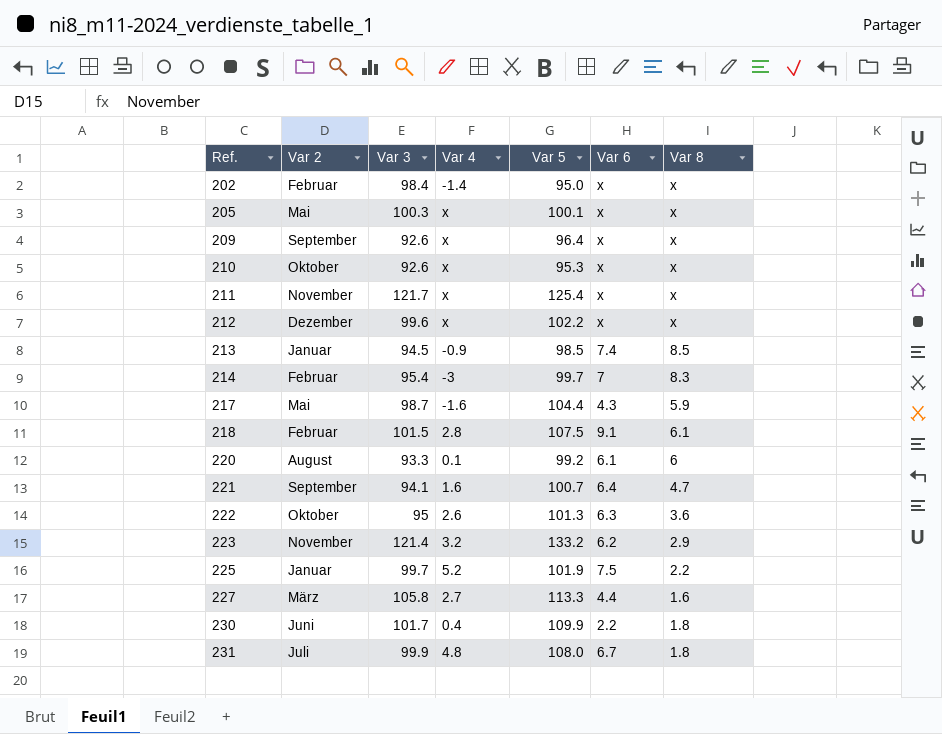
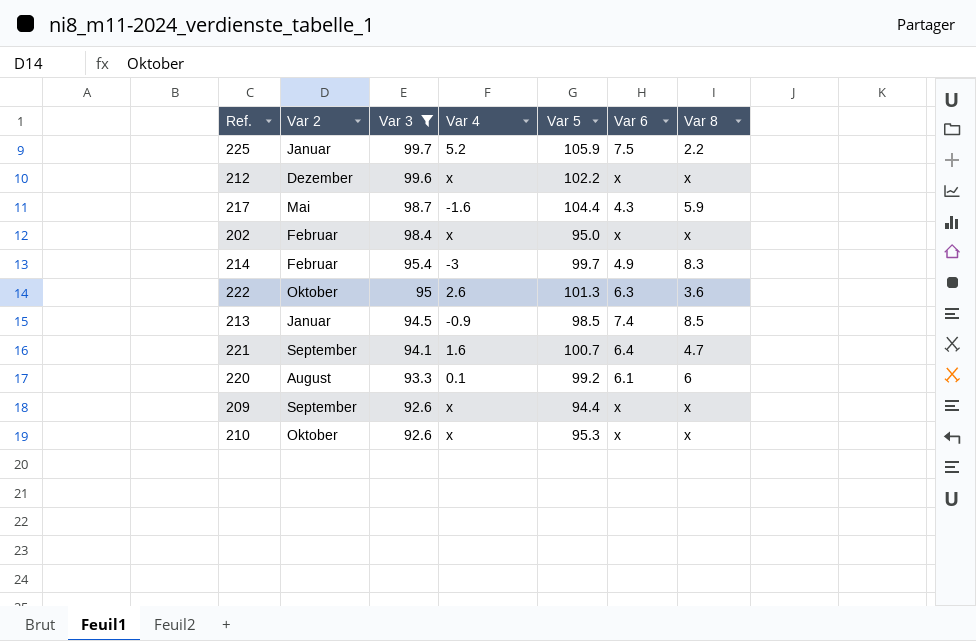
filter: none -> Var 3 <= 99.7
row order: Ref. ascending -> Var 3 descending
225 | Var 5: 101.9 -> 105.9
202 | Var 4: -1.4 -> x
214 | Var 6: 7 -> 4.9
209 | Var 5: 96.4 -> 94.4

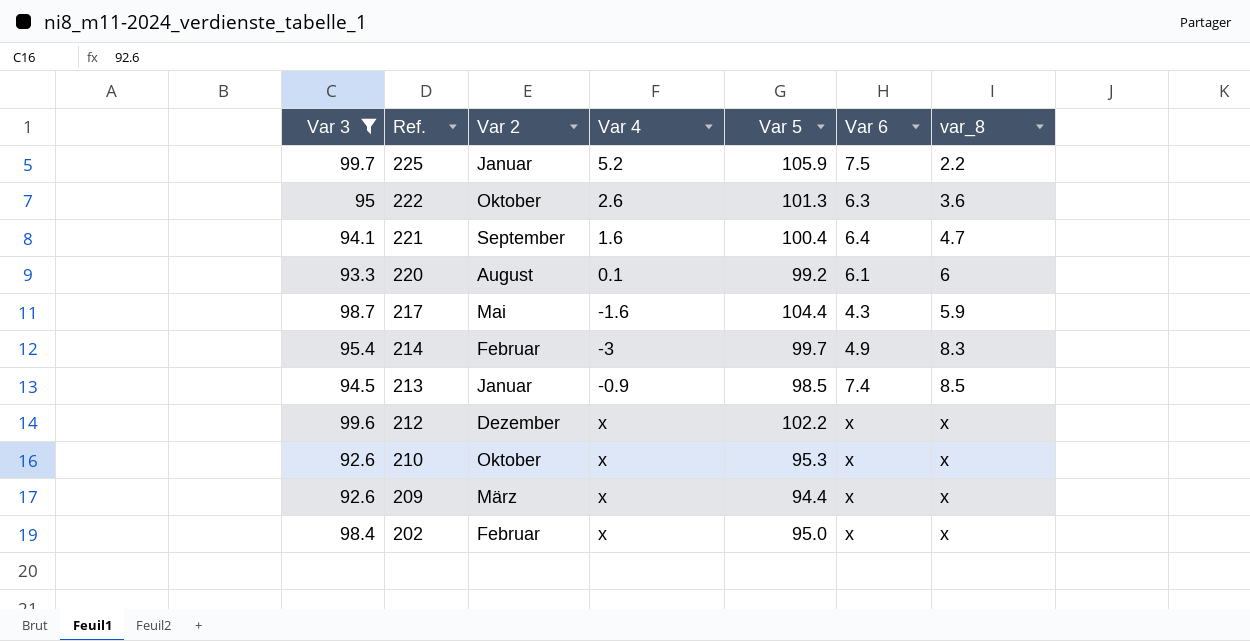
row order: Var 3 descending -> Ref. descending
column Var 3 | position: 3 -> 1
column name: Var 8 -> var_8
221 | Var 5: 100.7 -> 100.4
209 | Var 2: September -> März

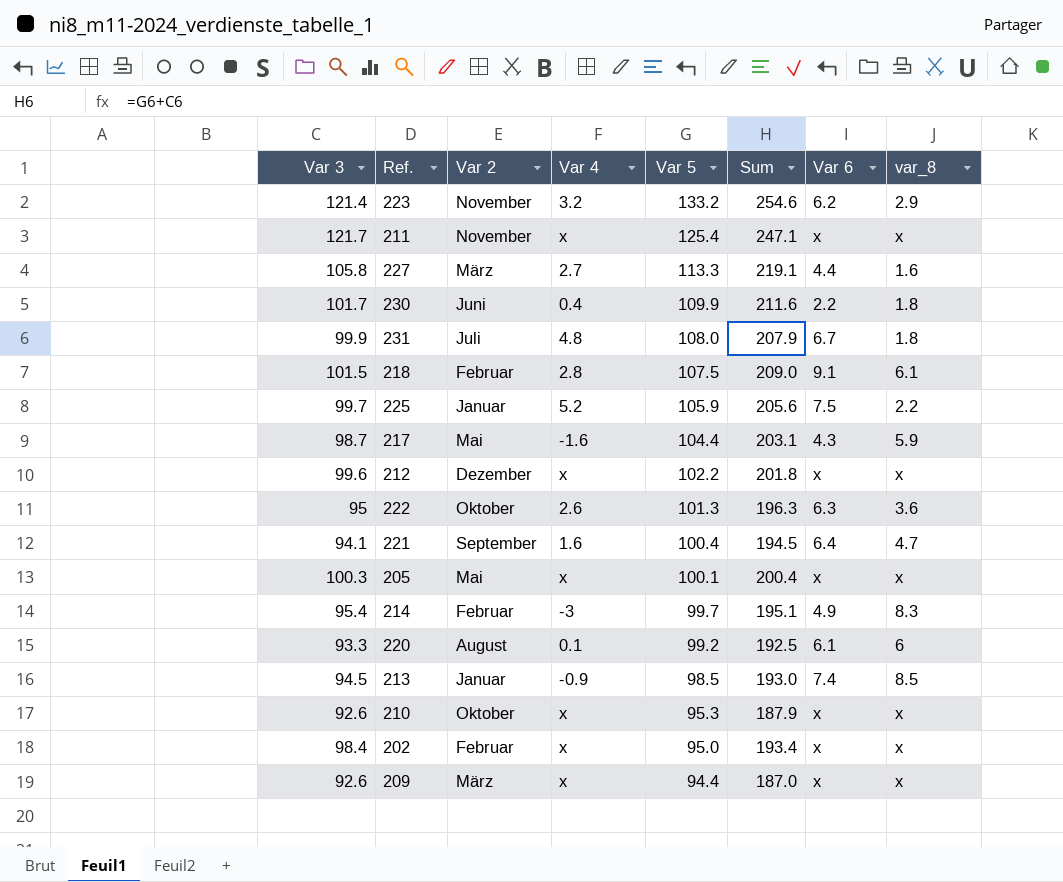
filter: Var 3 <= 99.7 -> none
row order: Ref. descending -> Var 5 descending
column Sum | formula: none -> [Var 3] + [Var 5]

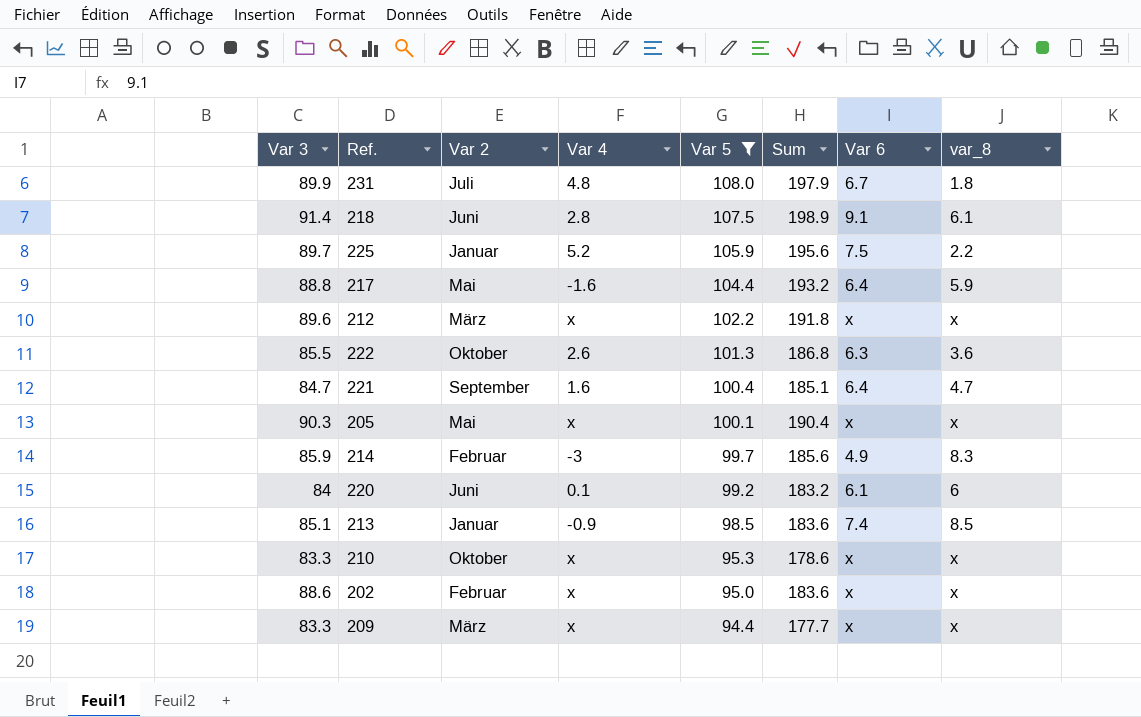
filter: none -> Var 5 <= 108.0
231 | Var 3: 99.9 -> 89.9
231 | Sum: 207.9 -> 197.9
218 | Var 3: 101.5 -> 91.4
218 | Var 2: Februar -> Juni
218 | Sum: 209.0 -> 198.9
225 | Var 3: 99.7 -> 89.7
225 | Sum: 205.6 -> 195.6
217 | Var 3: 98.7 -> 88.8
217 | Sum: 203.1 -> 193.2
217 | Var 6: 4.3 -> 6.4
212 | Var 3: 99.6 -> 89.6
212 | Var 2: Dezember -> März
212 | Sum: 201.8 -> 191.8
222 | Var 3: 95 -> 85.5
222 | Sum: 196.3 -> 186.8
221 | Var 3: 94.1 -> 84.7
221 | Sum: 194.5 -> 185.1
205 | Var 3: 100.3 -> 90.3
205 | Sum: 200.4 -> 190.4
214 | Var 3: 95.4 -> 85.9
214 | Sum: 195.1 -> 185.6
220 | Var 3: 93.3 -> 84
220 | Var 2: August -> Juni
220 | Sum: 192.5 -> 183.2
213 | Var 3: 94.5 -> 85.1
213 | Sum: 193.0 -> 183.6
210 | Var 3: 92.6 -> 83.3
210 | Sum: 187.9 -> 178.6
202 | Var 3: 98.4 -> 88.6
202 | Sum: 193.4 -> 183.6
209 | Var 3: 92.6 -> 83.3
209 | Sum: 187.0 -> 177.7

